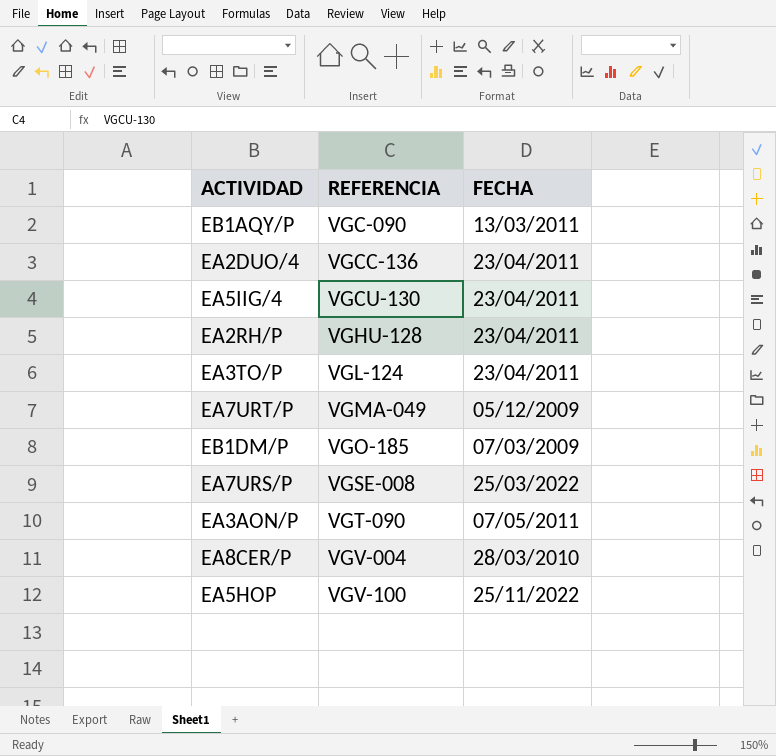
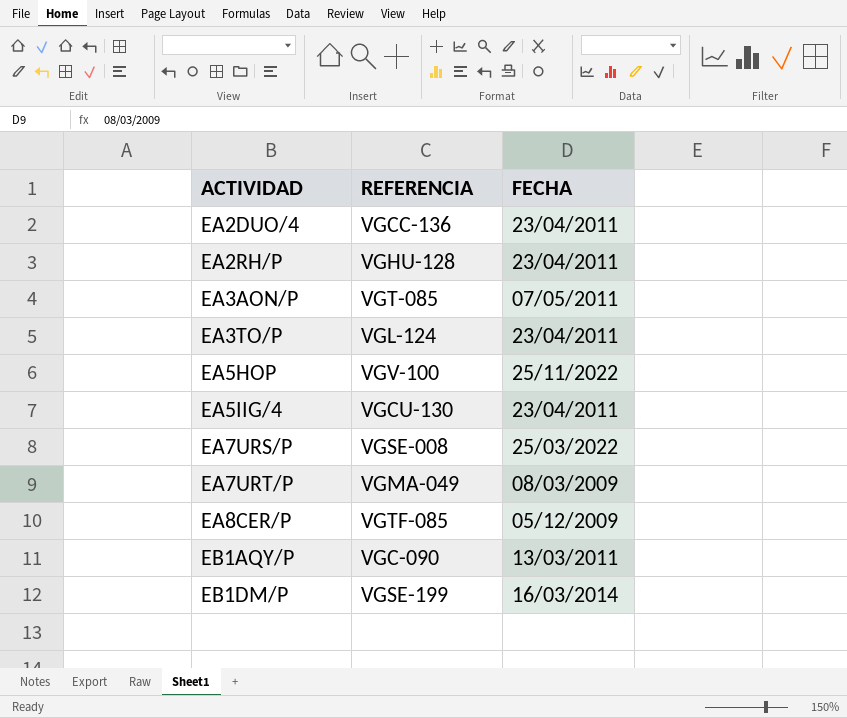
row order: REFERENCIA ascending -> ACTIVIDAD ascending
EA3AON/P | REFERENCIA: VGT-090 -> VGT-085
EA7URT/P | FECHA: 05/12/2009 -> 08/03/2009
EA8CER/P | REFERENCIA: VGV-004 -> VGTF-085
EA8CER/P | FECHA: 28/03/2010 -> 05/12/2009
EB1DM/P | REFERENCIA: VGO-185 -> VGSE-199
EB1DM/P | FECHA: 07/03/2009 -> 16/03/2014

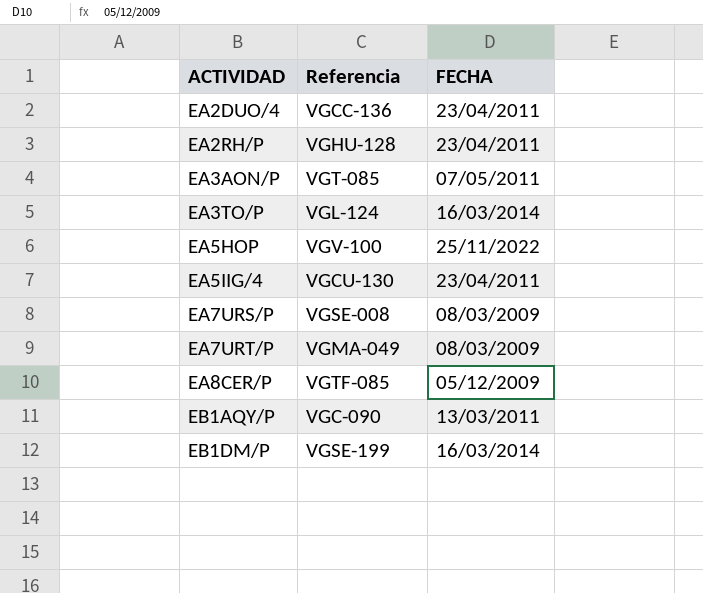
column name: REFERENCIA -> Referencia
EA3TO/P | FECHA: 23/04/2011 -> 16/03/2014
EA7URS/P | FECHA: 25/03/2022 -> 08/03/2009

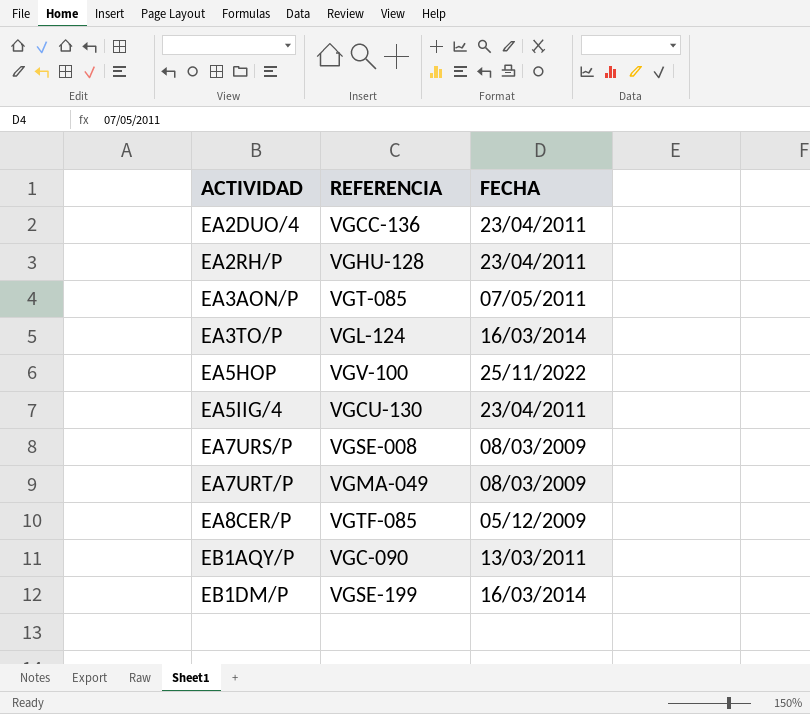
column name: Referencia -> REFERENCIA

